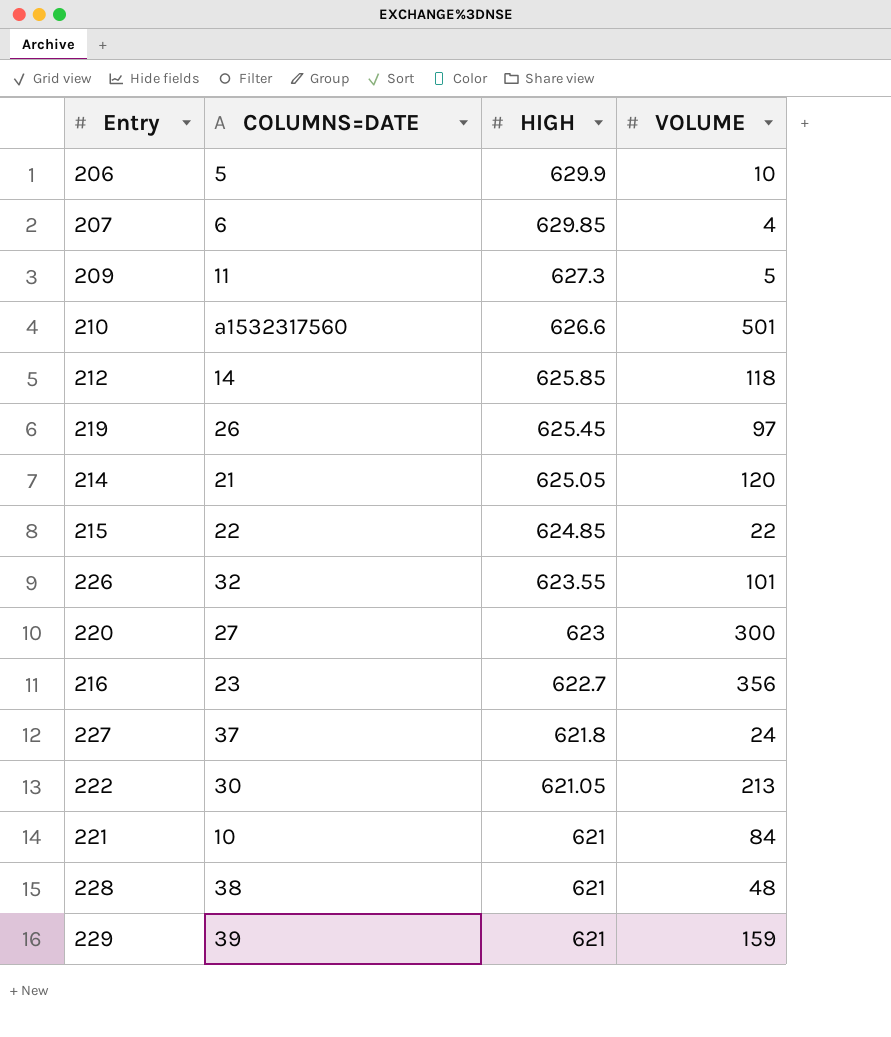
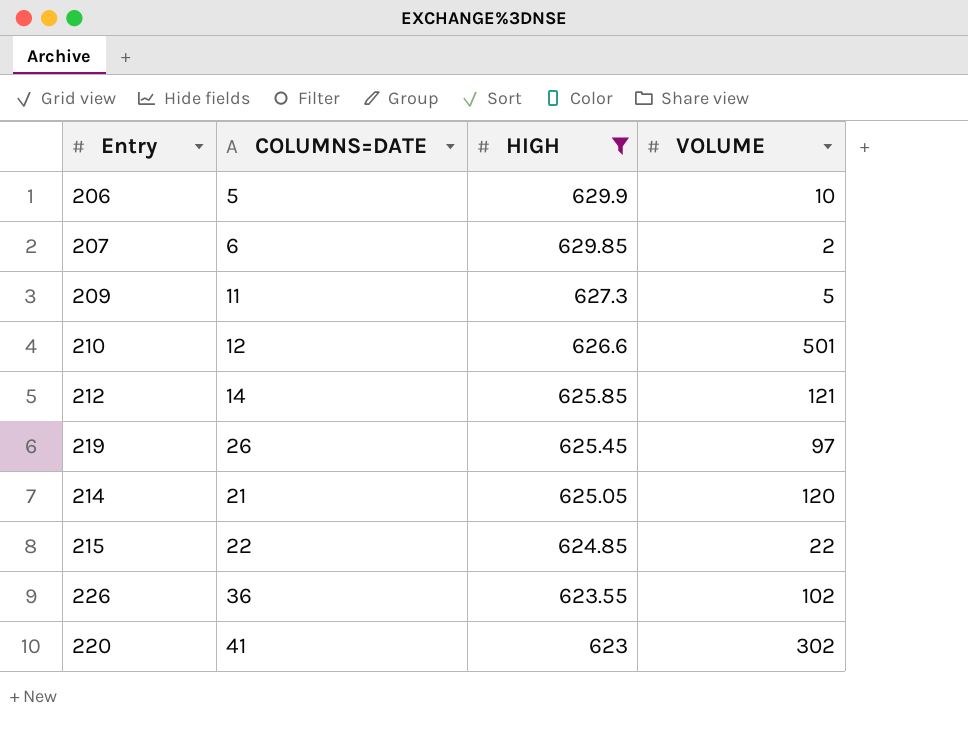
filter: none -> HIGH >= 623
207 | VOLUME: 4 -> 2
210 | COLUMNS=DATE: a1532317560 -> 12
212 | VOLUME: 118 -> 121
226 | COLUMNS=DATE: 32 -> 36
226 | VOLUME: 101 -> 102
220 | COLUMNS=DATE: 27 -> 41
220 | VOLUME: 300 -> 302

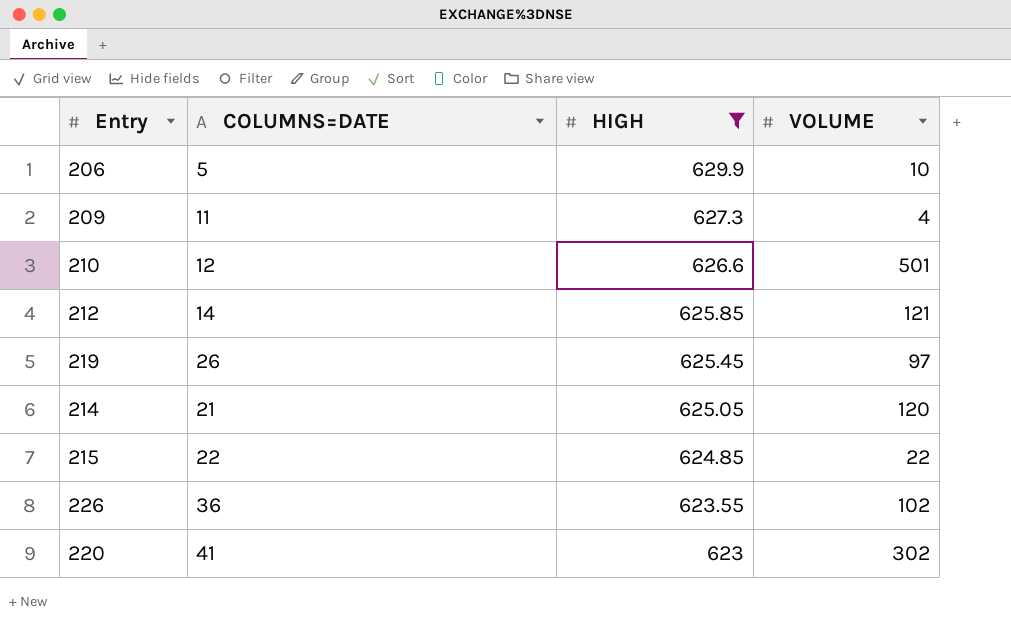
row 207: 6 | 629.85 | 2 -> none
209 | VOLUME: 5 -> 4

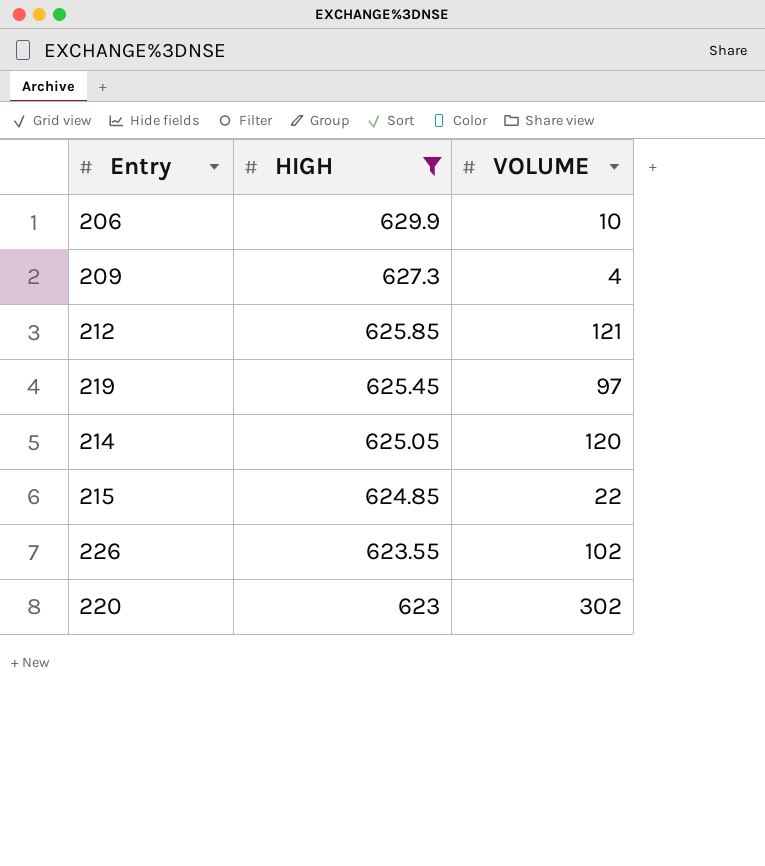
column COLUMNS=DATE | position: 2 -> none
row 210: 12 | 626.6 | 501 -> none

